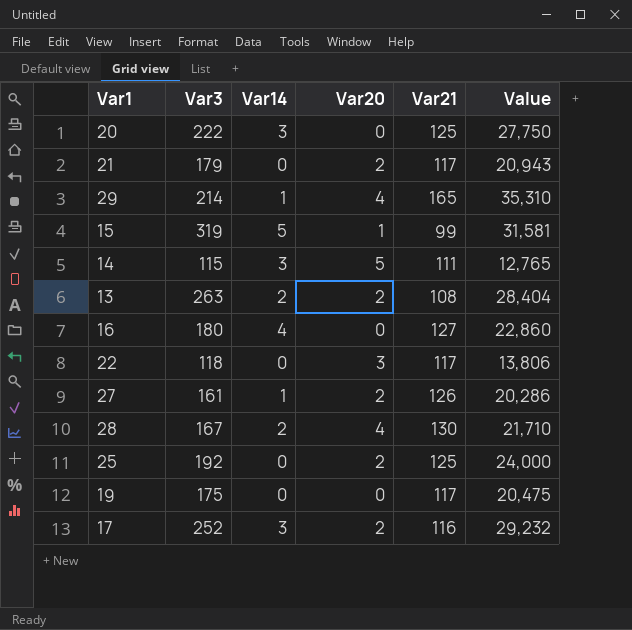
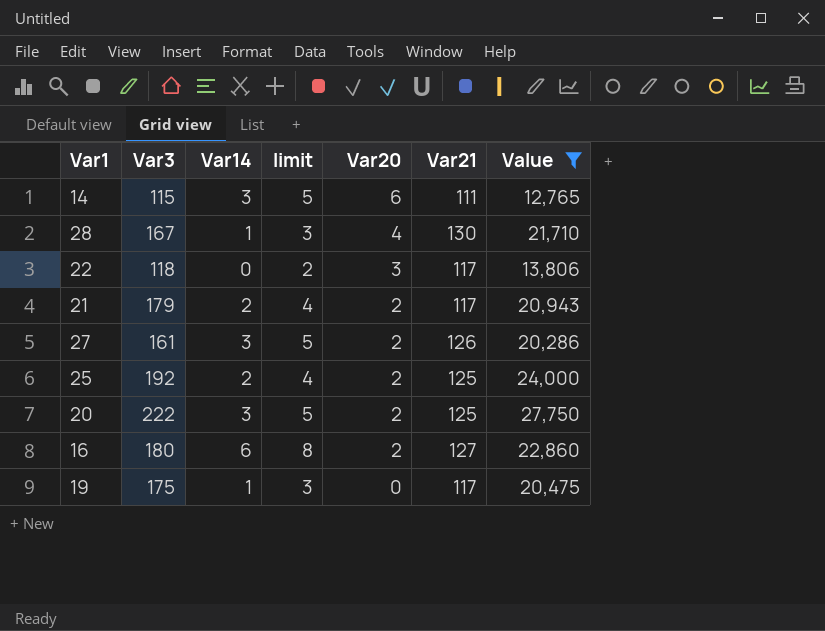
filter: none -> Value <= 27,750
row order: none -> Var20 descending
column limit | formula: none -> [Var14] + 2
14 | Var20: 5 -> 6
28 | Var14: 2 -> 1
21 | Var14: 0 -> 2
27 | Var14: 1 -> 3
25 | Var14: 0 -> 2
20 | Var20: 0 -> 2
16 | Var14: 4 -> 6
16 | Var20: 0 -> 2
19 | Var14: 0 -> 1

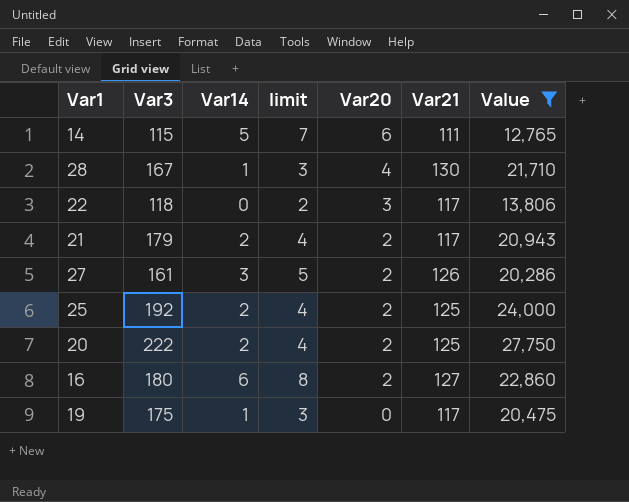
14 | Var14: 3 -> 5
14 | limit: 5 -> 7
20 | Var14: 3 -> 2
20 | limit: 5 -> 4

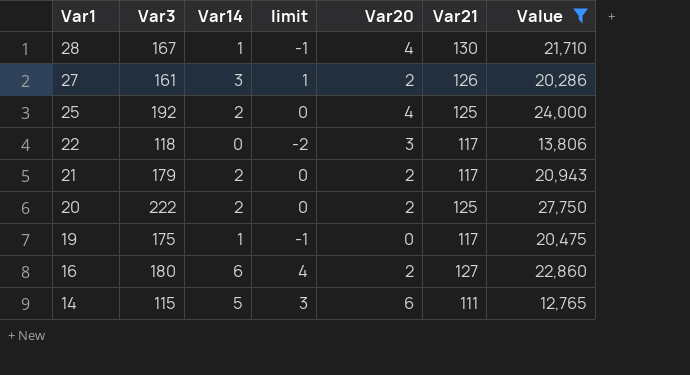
row order: Var20 descending -> Var1 descending
column limit | formula: [Var14] + 2 -> [Var14] - 2
25 | Var20: 2 -> 4

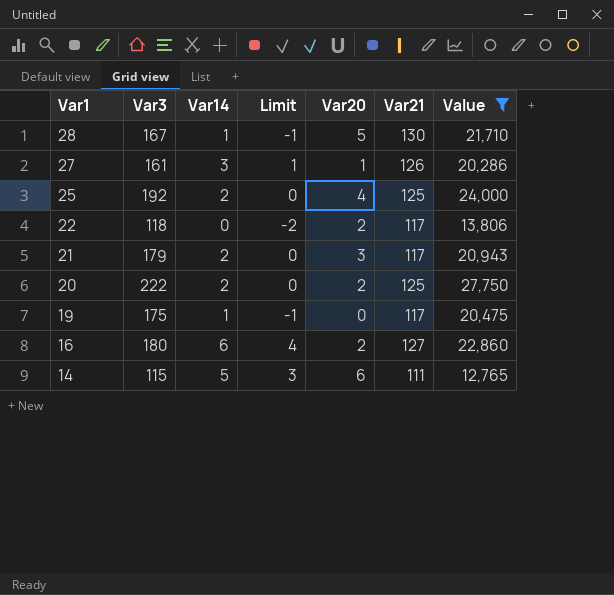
column name: limit -> Limit
28 | Var20: 4 -> 5
27 | Var20: 2 -> 1
22 | Var20: 3 -> 2
21 | Var20: 2 -> 3

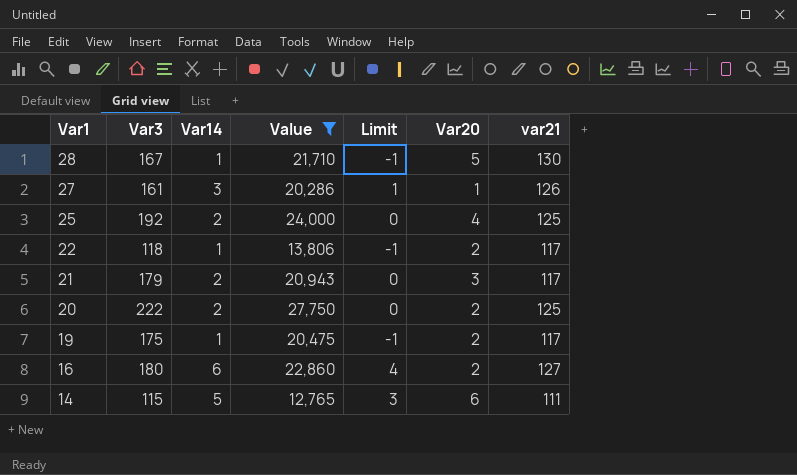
column Value | position: 7 -> 4
column name: Var21 -> var21
22 | Var14: 0 -> 1
22 | Limit: -2 -> -1
19 | Var20: 0 -> 2

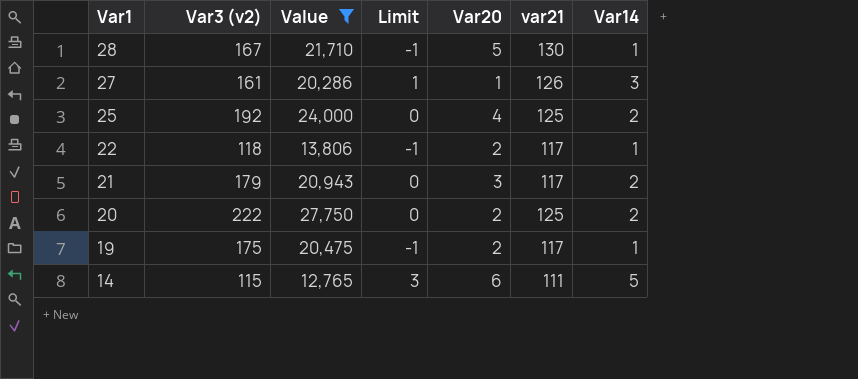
column name: Var3 -> Var3 (v2)
column Var14 | position: 3 -> 7
row 16: 180 | 6 | 22,860 | 4 | 2 | 127 -> none

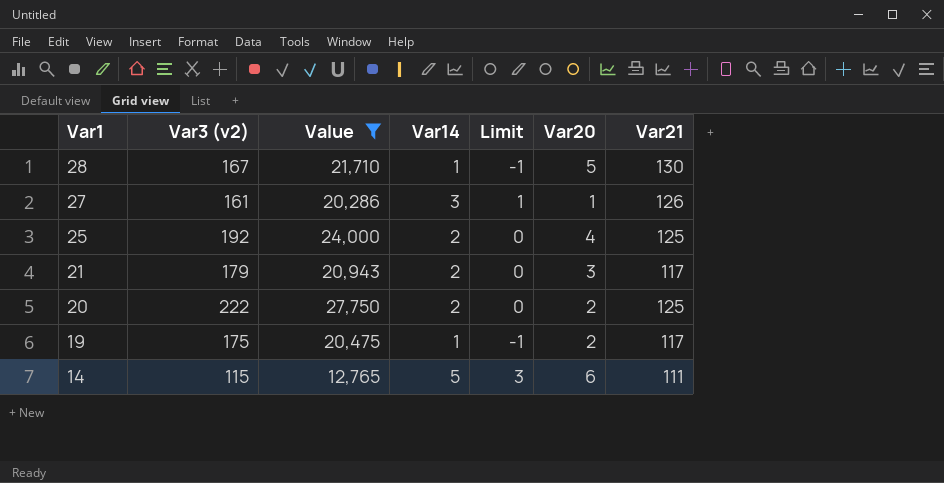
column Var14 | position: 7 -> 4
column name: var21 -> Var21
row 22: 118 | 13,806 | -1 | 2 | 117 | 1 -> none

